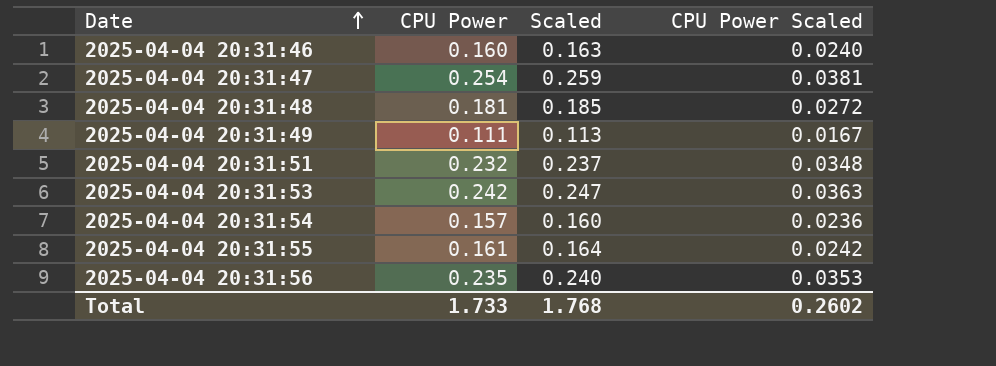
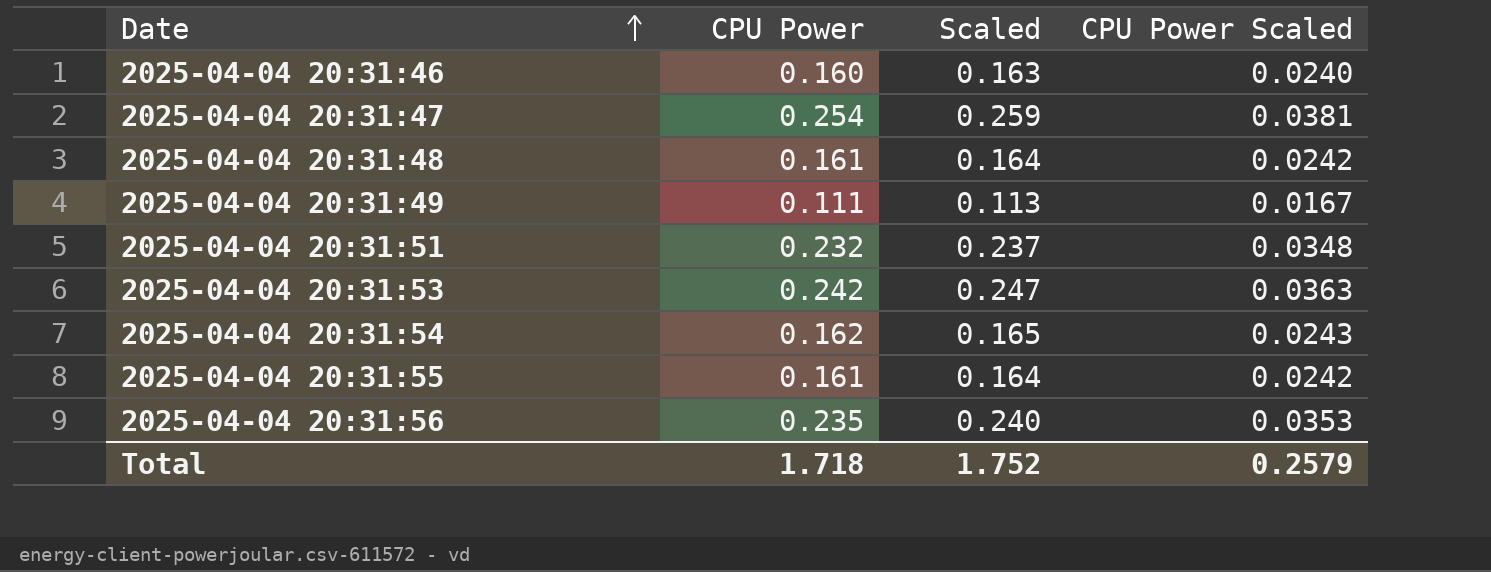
2025-04-04 20:31:48 | CPU Power: 0.181 -> 0.161
2025-04-04 20:31:48 | Scaled: 0.185 -> 0.164
2025-04-04 20:31:48 | CPU Power Scaled: 0.0272 -> 0.0242
2025-04-04 20:31:54 | CPU Power: 0.157 -> 0.162
2025-04-04 20:31:54 | Scaled: 0.160 -> 0.165
2025-04-04 20:31:54 | CPU Power Scaled: 0.0236 -> 0.0243
Total | CPU Power: 1.733 -> 1.718
Total | Scaled: 1.768 -> 1.752
Total | CPU Power Scaled: 0.2602 -> 0.2579

